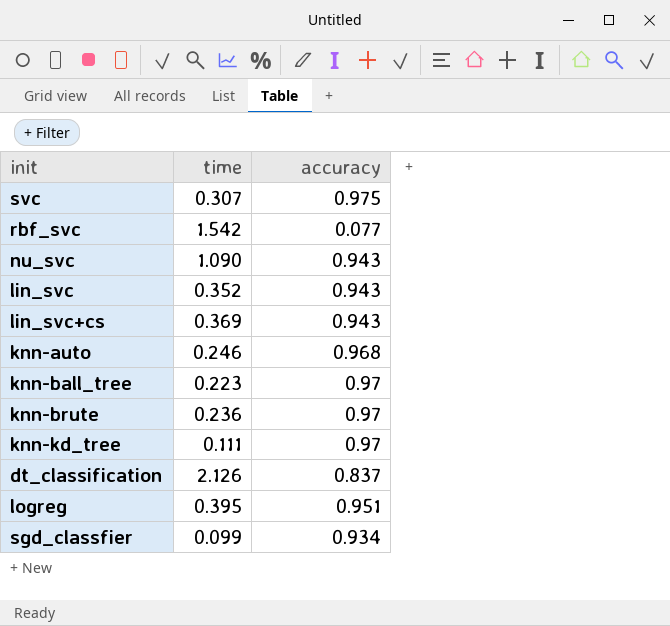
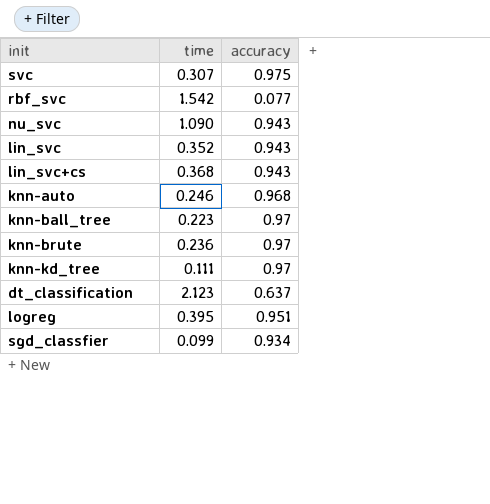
lin_svc+cs | time: 0.369 -> 0.368
dt_classification | time: 2.126 -> 2.123
dt_classification | accuracy: 0.837 -> 0.637

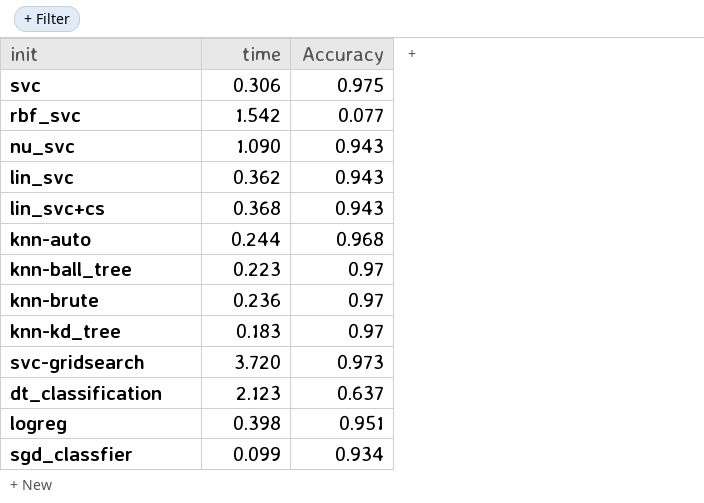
column name: accuracy -> Accuracy
svc | time: 0.307 -> 0.306
lin_svc | time: 0.352 -> 0.362
knn-auto | time: 0.246 -> 0.244
knn-kd_tree | time: 0.111 -> 0.183
row svc-gridsearch: none -> 3.720 | 0.973
logreg | time: 0.395 -> 0.398

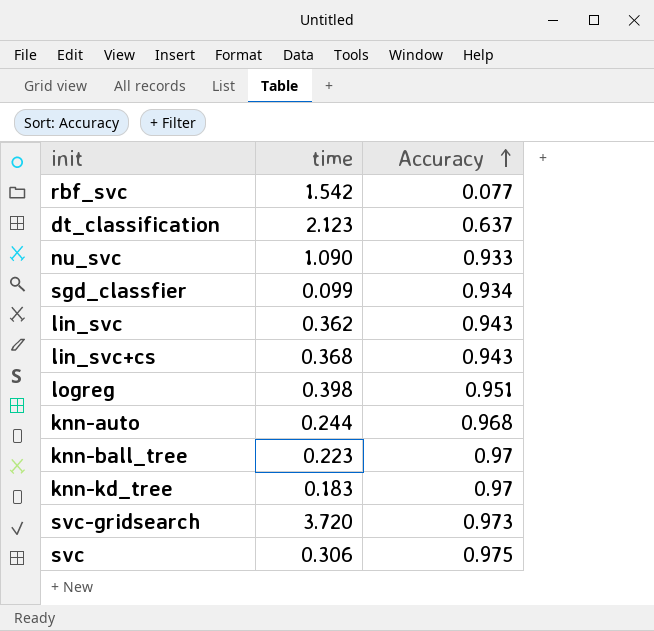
row order: none -> Accuracy ascending
row knn-brute: 0.236 | 0.97 -> none
nu_svc | Accuracy: 0.943 -> 0.933

